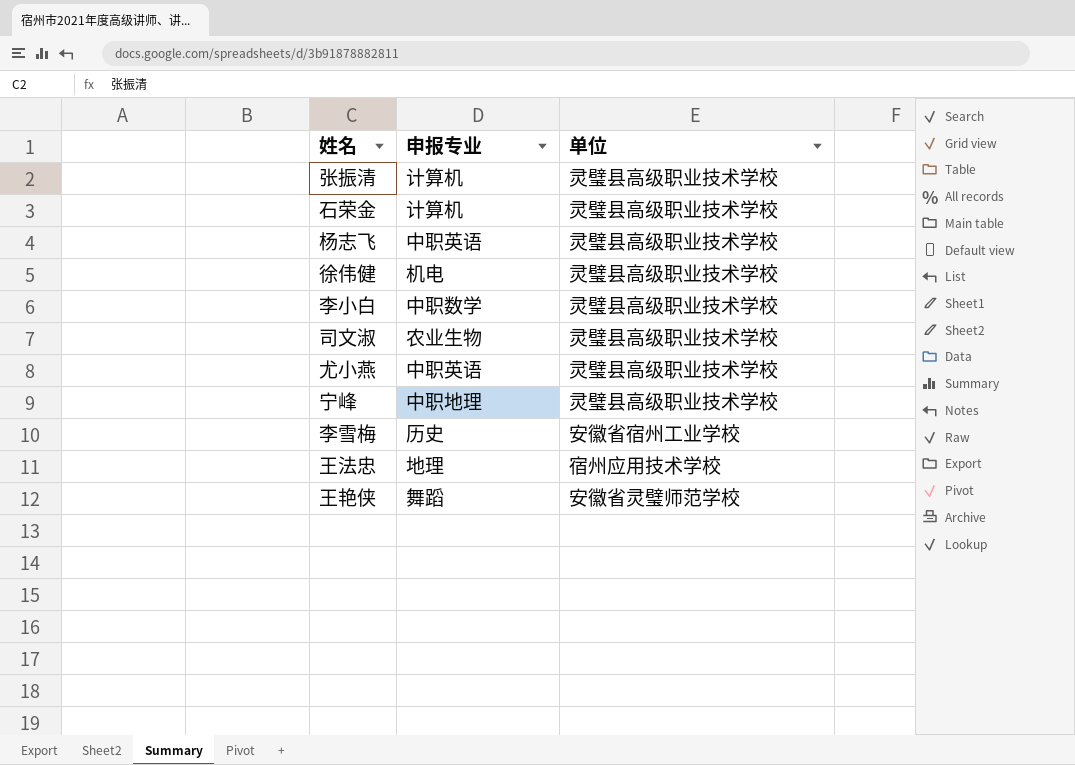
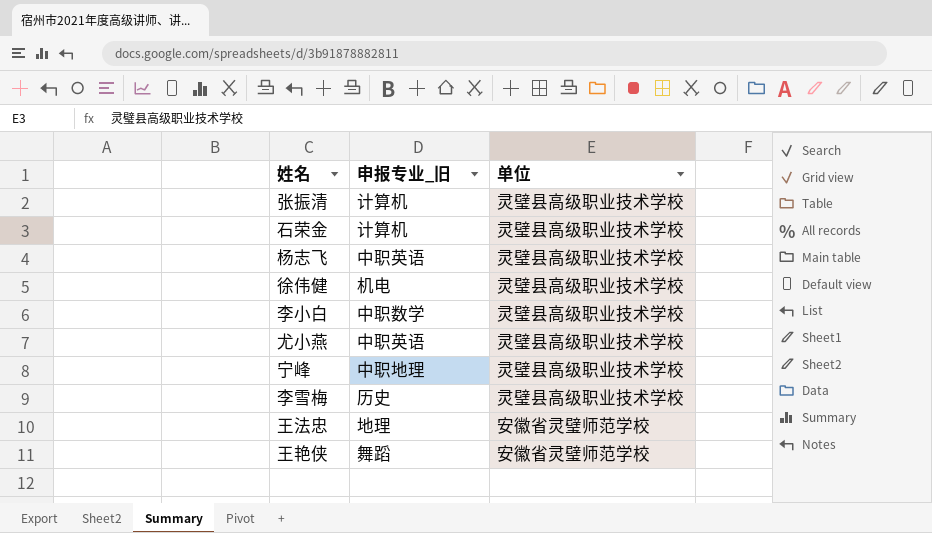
column name: 申报专业 -> 申报专业_旧
row 司文淑: 农业生物 | 灵璧县高级职业技术学校 -> none
李雪梅 | 单位: 安徽省宿州工业学校 -> 灵璧县高级职业技术学校
王法忠 | 单位: 宿州应用技术学校 -> 安徽省灵璧师范学校

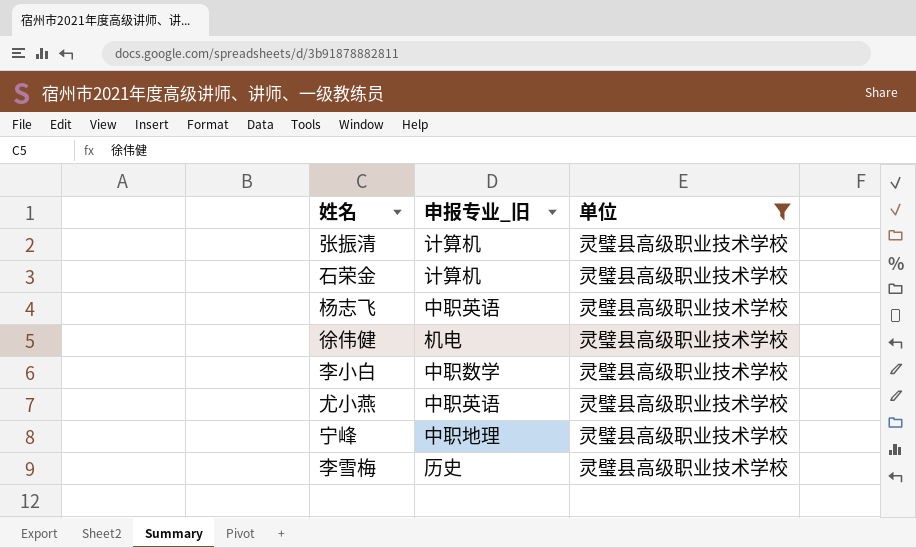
filter: none -> 单位 = 灵璧县高级职业技术学校

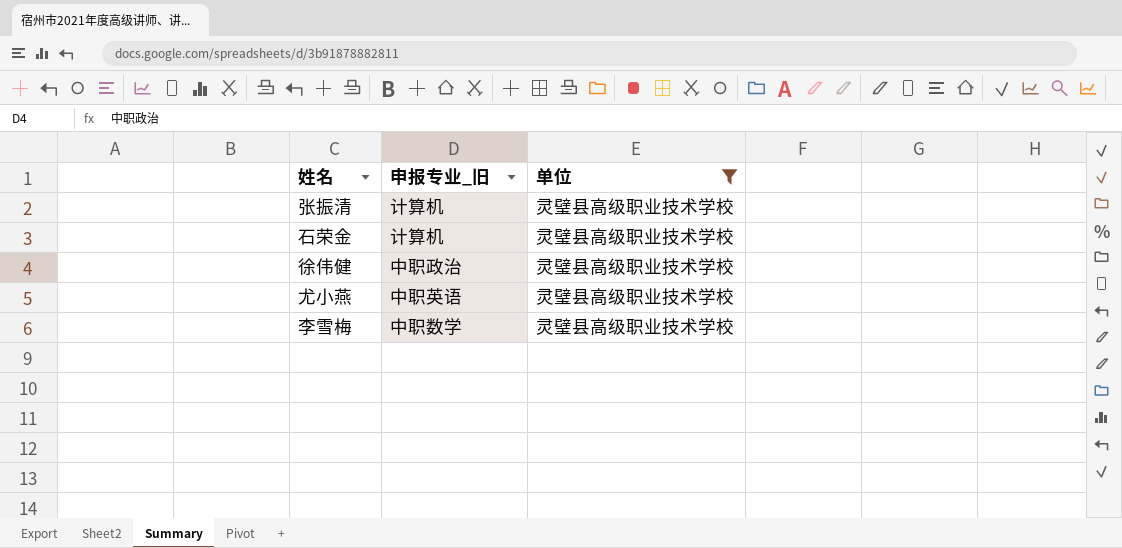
row 杨志飞: 中职英语 | 灵璧县高级职业技术学校 -> none
row 李小白: 中职数学 | 灵璧县高级职业技术学校 -> none
row 宁峰: 中职地理 | 灵璧县高级职业技术学校 -> none
徐伟健 | 申报专业_旧: 机电 -> 中职政治
李雪梅 | 申报专业_旧: 历史 -> 中职数学

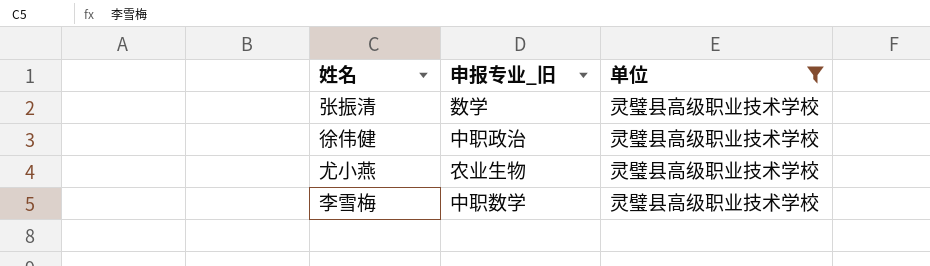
row 石荣金: 计算机 | 灵璧县高级职业技术学校 -> none
张振清 | 申报专业_旧: 计算机 -> 数学
尤小燕 | 申报专业_旧: 中职英语 -> 农业生物

